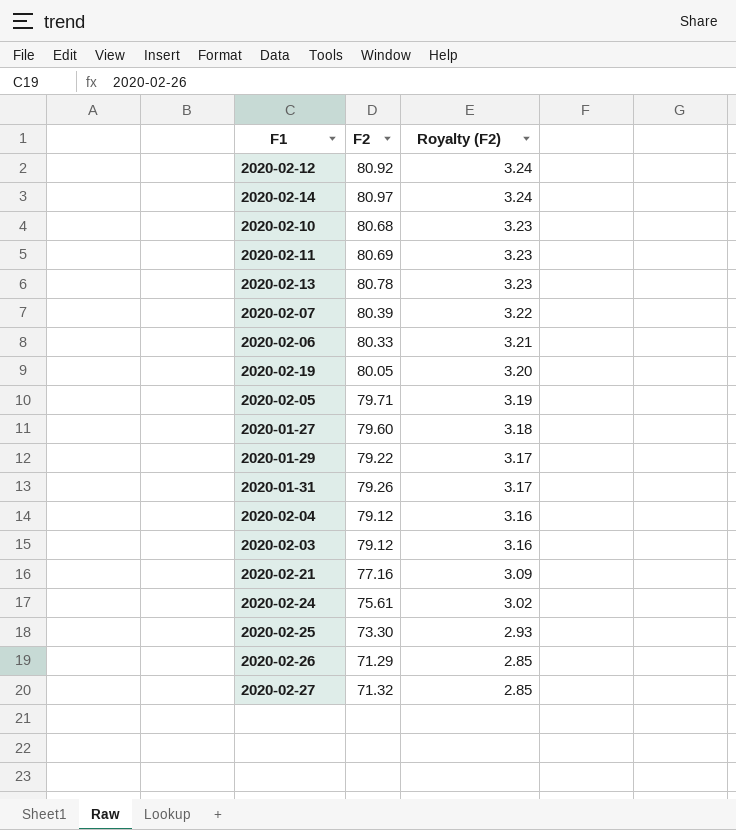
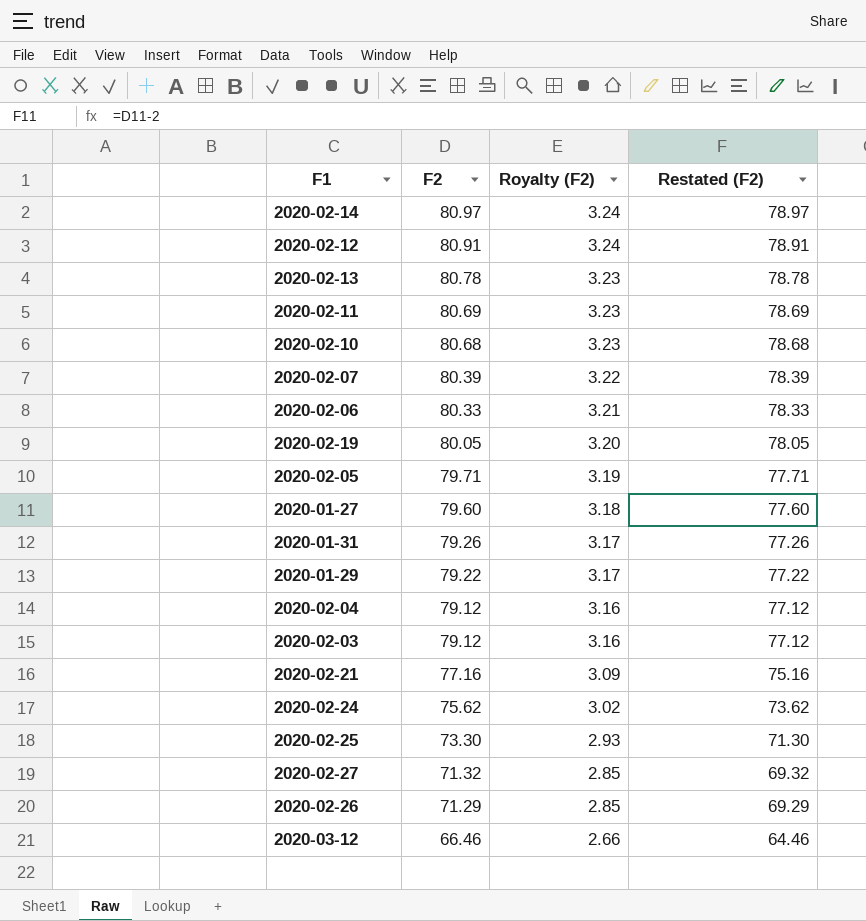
row order: Royalty (F2) descending -> F2 descending
column Restated (F2) | formula: none -> [F2] - 2
2020-02-12 | F2: 80.92 -> 80.91
2020-02-24 | F2: 75.61 -> 75.62
row 2020-03-12: none -> 66.46 | 2.66 | 64.46

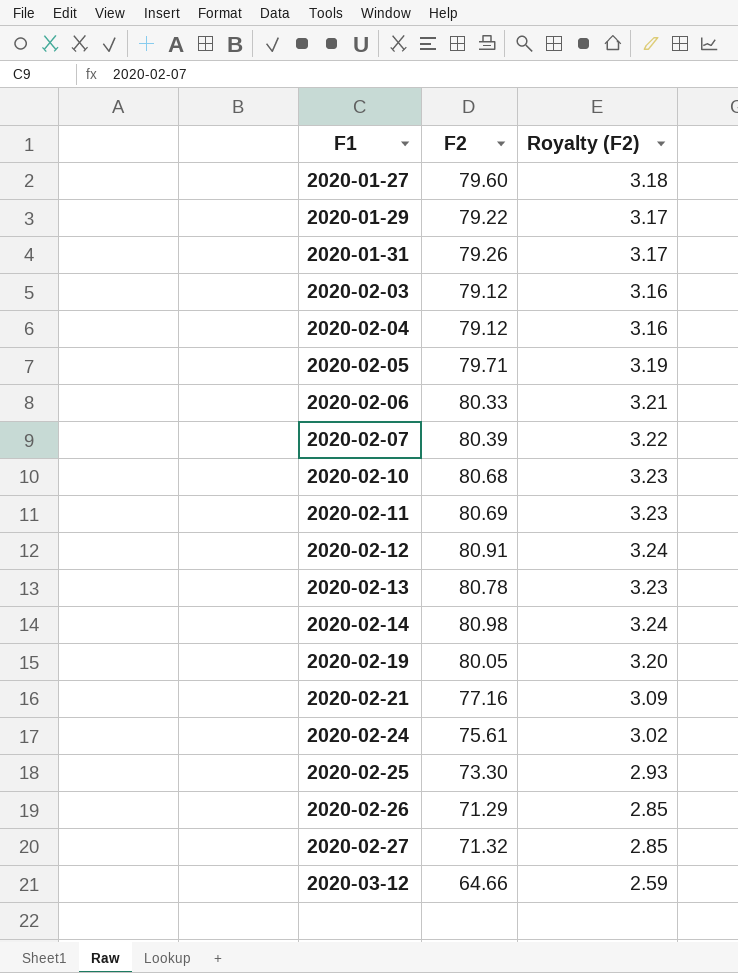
row order: F2 descending -> F1 ascending
column Restated (F2) | formula: [F2] - 2 -> none
2020-02-14 | F2: 80.97 -> 80.98
2020-02-24 | F2: 75.62 -> 75.61
2020-03-12 | F2: 66.46 -> 64.66
2020-03-12 | Royalty (F2): 2.66 -> 2.59

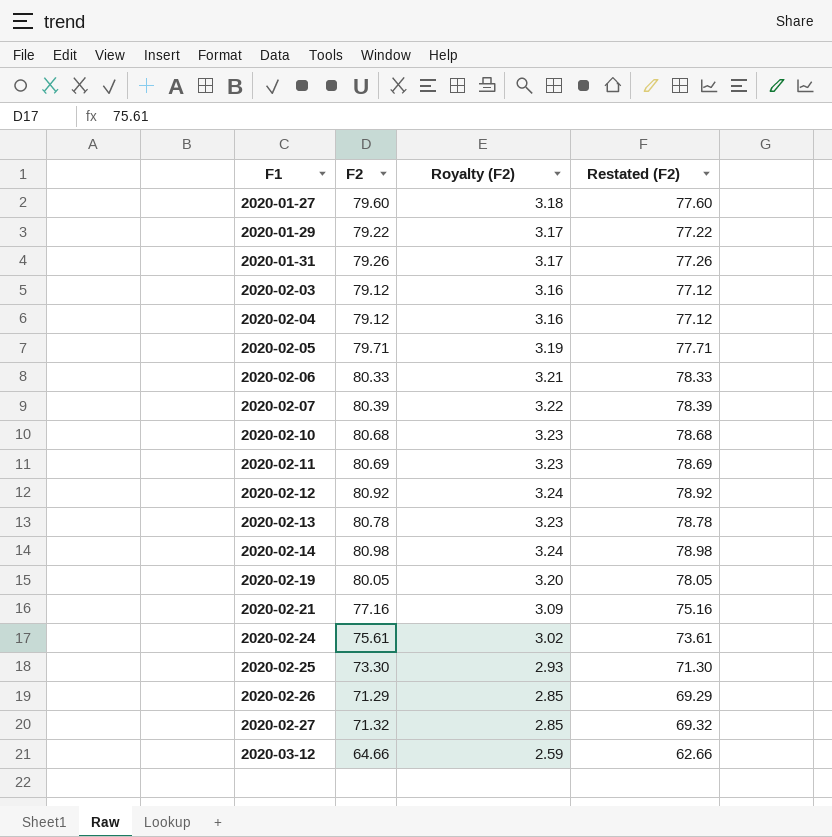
column Restated (F2) | formula: none -> [F2] - 2
2020-02-12 | F2: 80.91 -> 80.92

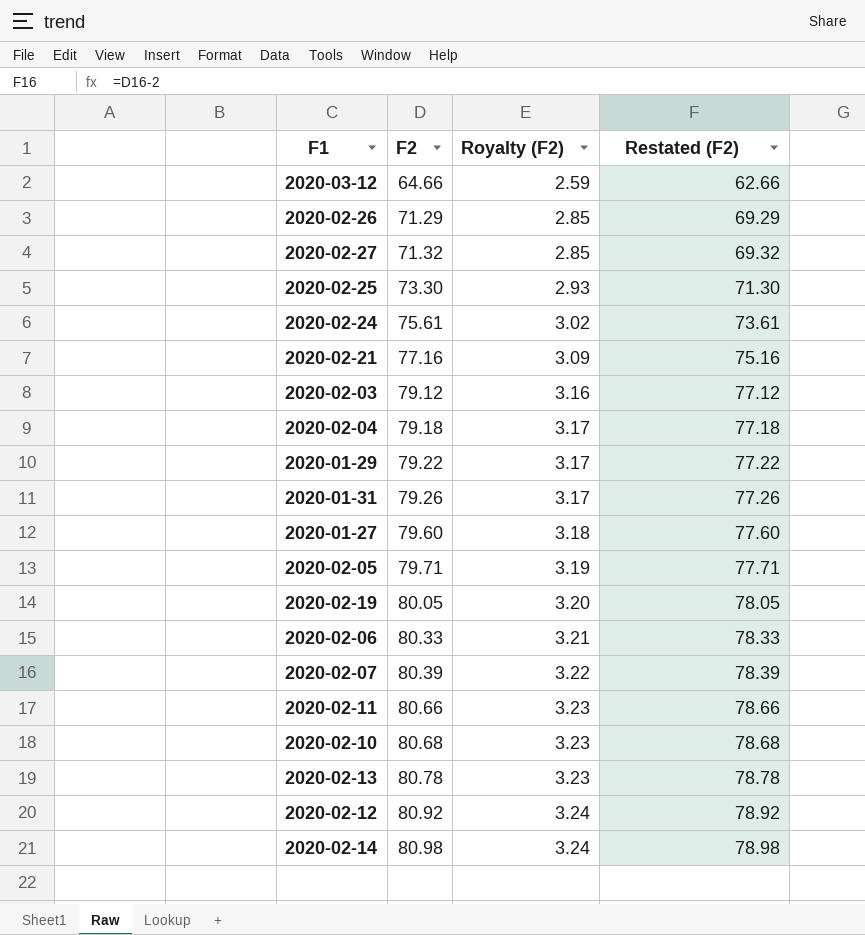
row order: F1 ascending -> F2 ascending
2020-02-04 | F2: 79.12 -> 79.18
2020-02-04 | Royalty (F2): 3.16 -> 3.17
2020-02-04 | Restated (F2): 77.12 -> 77.18
2020-02-11 | F2: 80.69 -> 80.66
2020-02-11 | Restated (F2): 78.69 -> 78.66

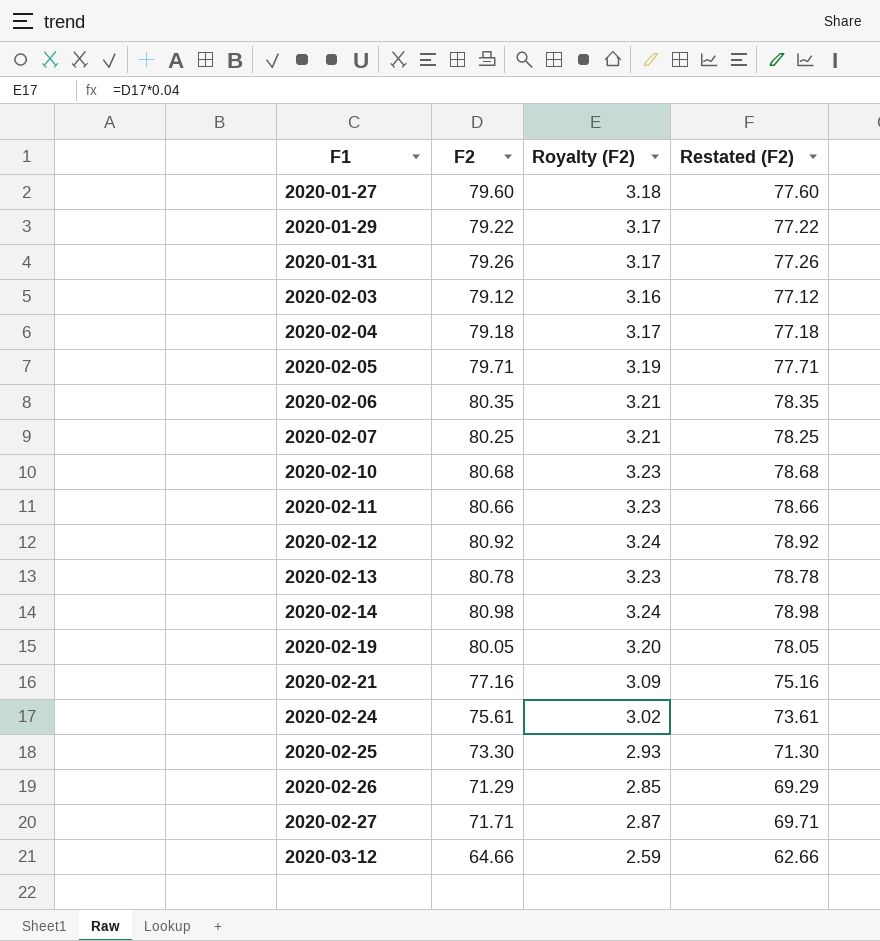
row order: F2 ascending -> F1 ascending
2020-02-06 | F2: 80.33 -> 80.35
2020-02-06 | Restated (F2): 78.33 -> 78.35
2020-02-07 | F2: 80.39 -> 80.25
2020-02-07 | Royalty (F2): 3.22 -> 3.21
2020-02-07 | Restated (F2): 78.39 -> 78.25
2020-02-27 | F2: 71.32 -> 71.71
2020-02-27 | Royalty (F2): 2.85 -> 2.87
2020-02-27 | Restated (F2): 69.32 -> 69.71

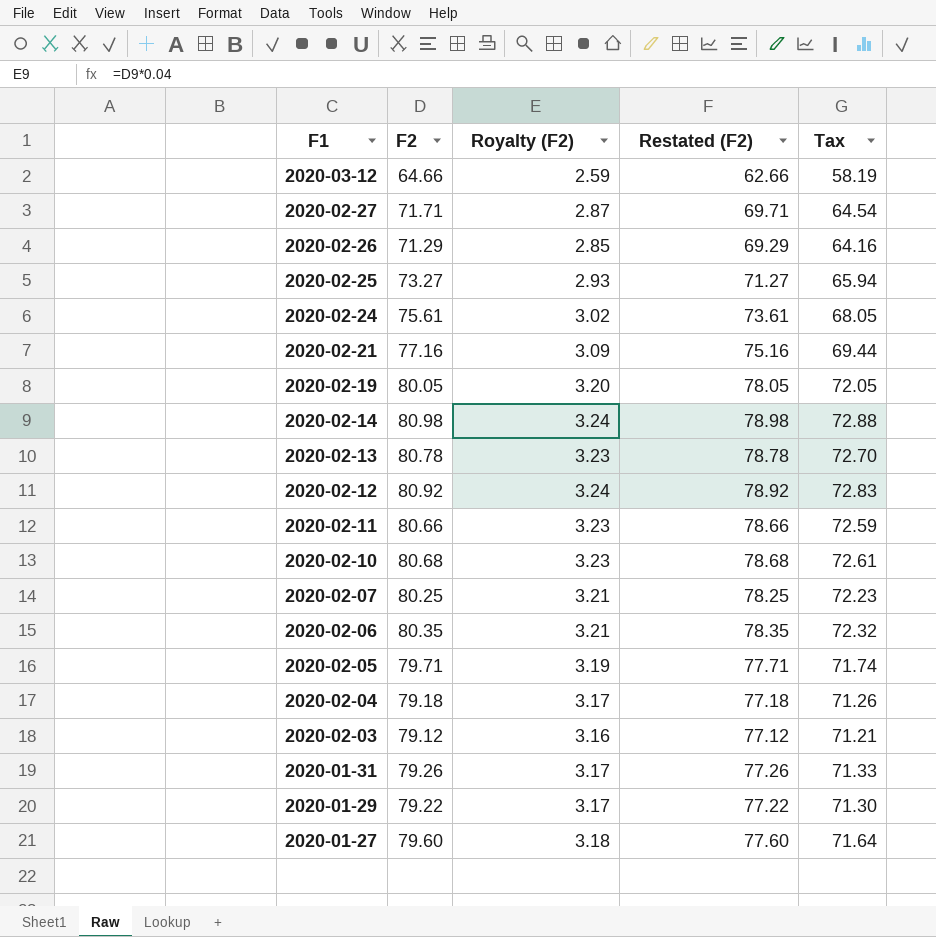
row order: F1 ascending -> F1 descending
column Tax | formula: none -> [F2] * 0.9
2020-02-25 | F2: 73.30 -> 73.27
2020-02-25 | Restated (F2): 71.30 -> 71.27

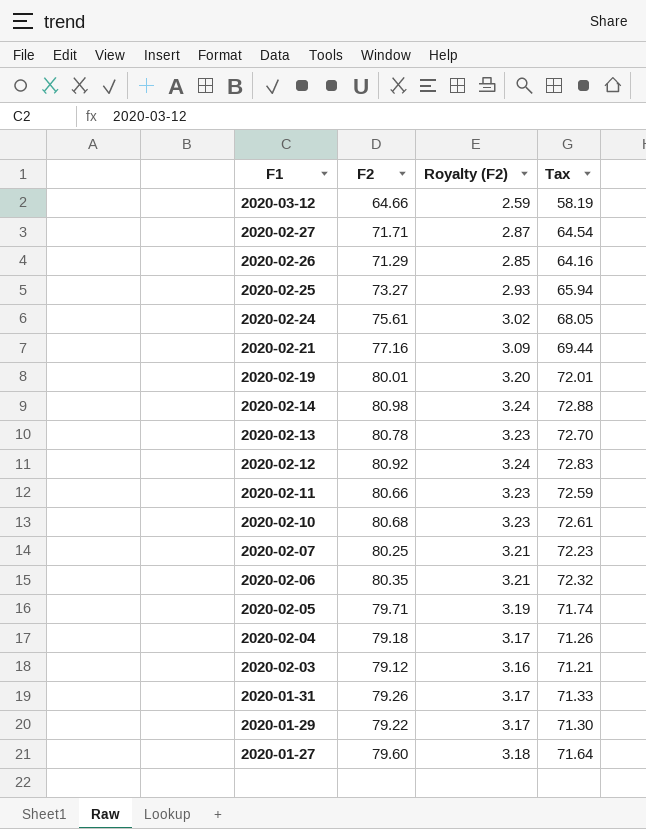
column Restated (F2) | formula: [F2] - 2 -> none
2020-02-19 | F2: 80.05 -> 80.01
2020-02-19 | Tax: 72.05 -> 72.01

